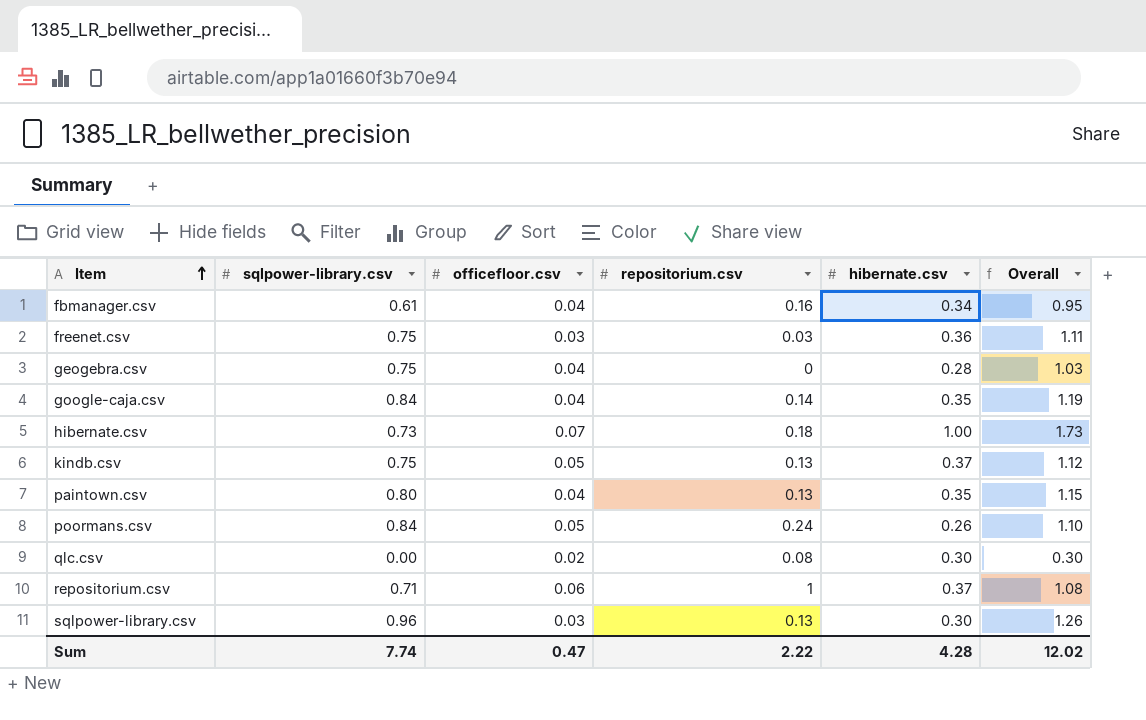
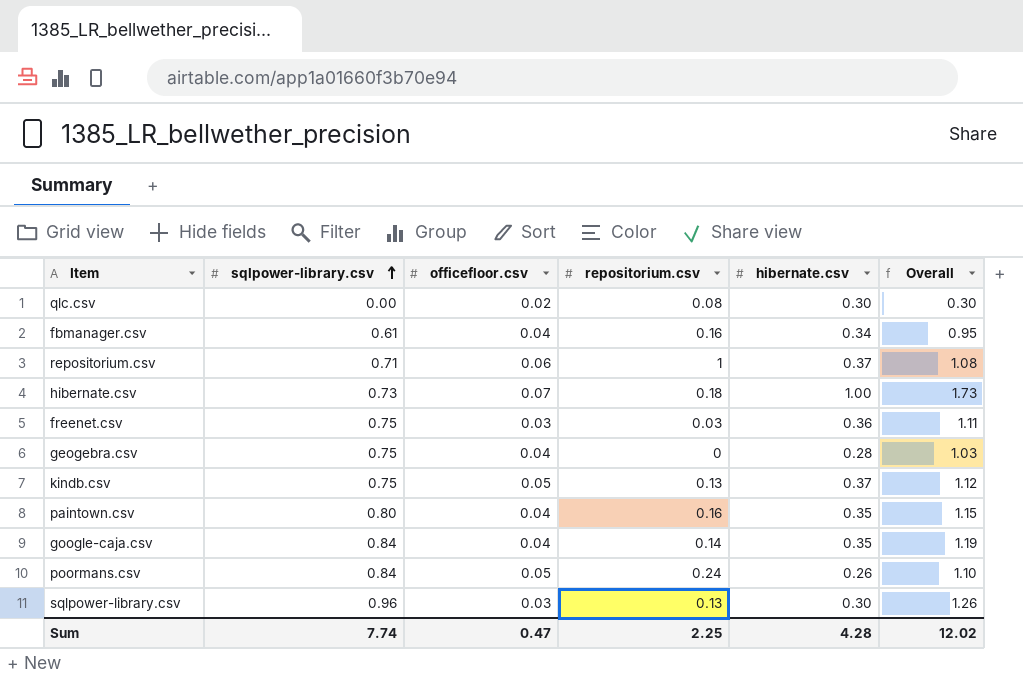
row order: Item ascending -> sqlpower-library.csv ascending
paintown.csv | repositorium.csv: 0.13 -> 0.16
Sum | repositorium.csv: 2.22 -> 2.25

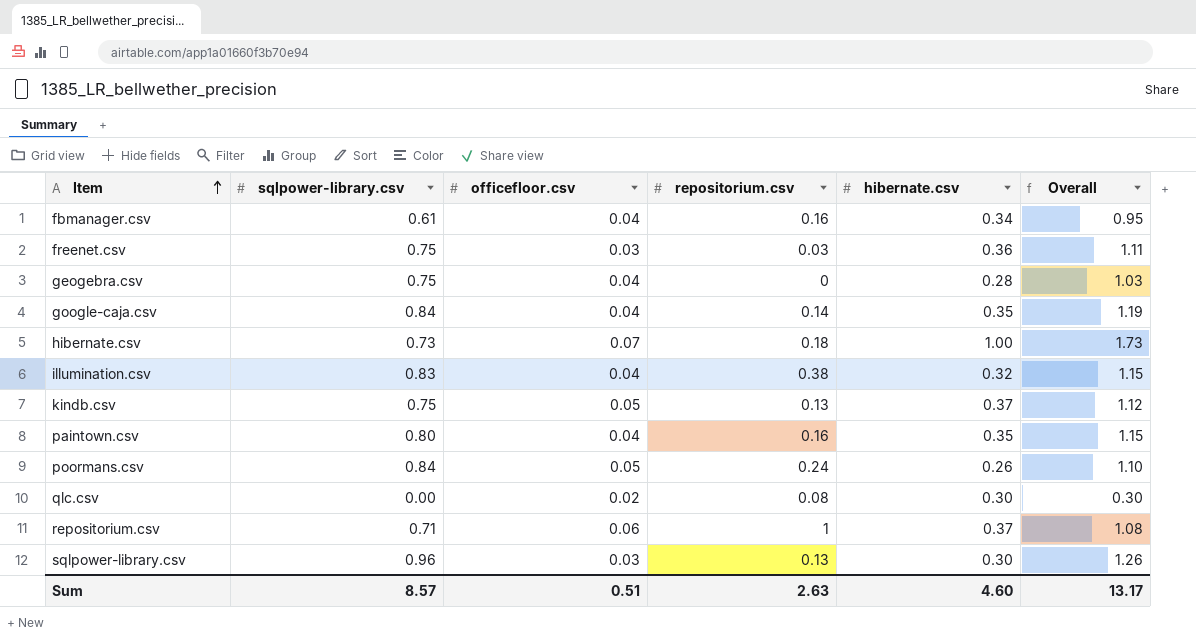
row order: sqlpower-library.csv ascending -> Item ascending
row illumination.csv: none -> 0.83 | 0.04 | 0.38 | 0.32 | 1.15
Sum | sqlpower-library.csv: 7.74 -> 8.57
Sum | officefloor.csv: 0.47 -> 0.51
Sum | repositorium.csv: 2.25 -> 2.63
Sum | hibernate.csv: 4.28 -> 4.60
Sum | Overall: 12.02 -> 13.17

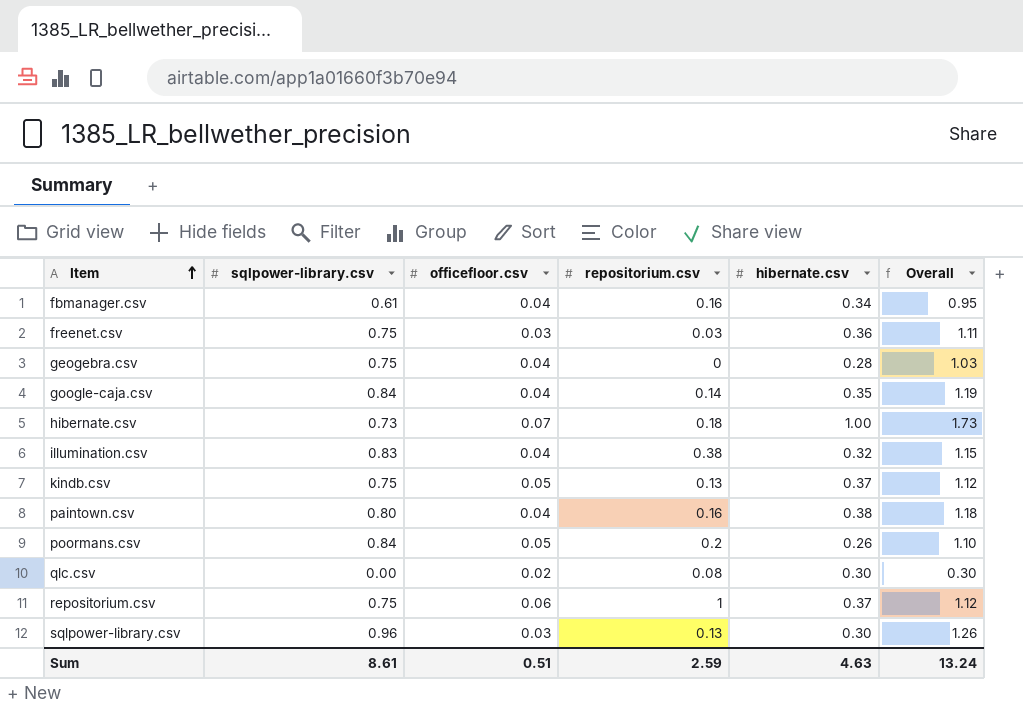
paintown.csv | hibernate.csv: 0.35 -> 0.38
paintown.csv | Overall: 1.15 -> 1.18
poormans.csv | repositorium.csv: 0.24 -> 0.2
repositorium.csv | sqlpower-library.csv: 0.71 -> 0.75
repositorium.csv | Overall: 1.08 -> 1.12
Sum | sqlpower-library.csv: 8.57 -> 8.61
Sum | repositorium.csv: 2.63 -> 2.59
Sum | hibernate.csv: 4.60 -> 4.63
Sum | Overall: 13.17 -> 13.24

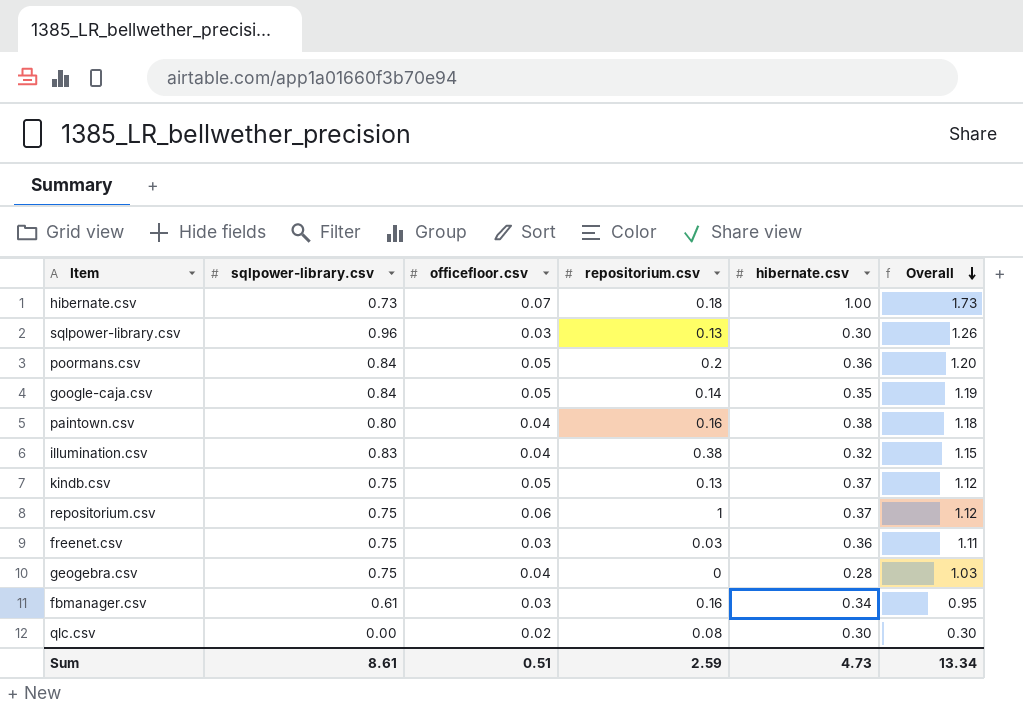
row order: Item ascending -> Overall descending
poormans.csv | hibernate.csv: 0.26 -> 0.36
poormans.csv | Overall: 1.10 -> 1.20
google-caja.csv | officefloor.csv: 0.04 -> 0.05
fbmanager.csv | officefloor.csv: 0.04 -> 0.03
Sum | hibernate.csv: 4.63 -> 4.73
Sum | Overall: 13.24 -> 13.34

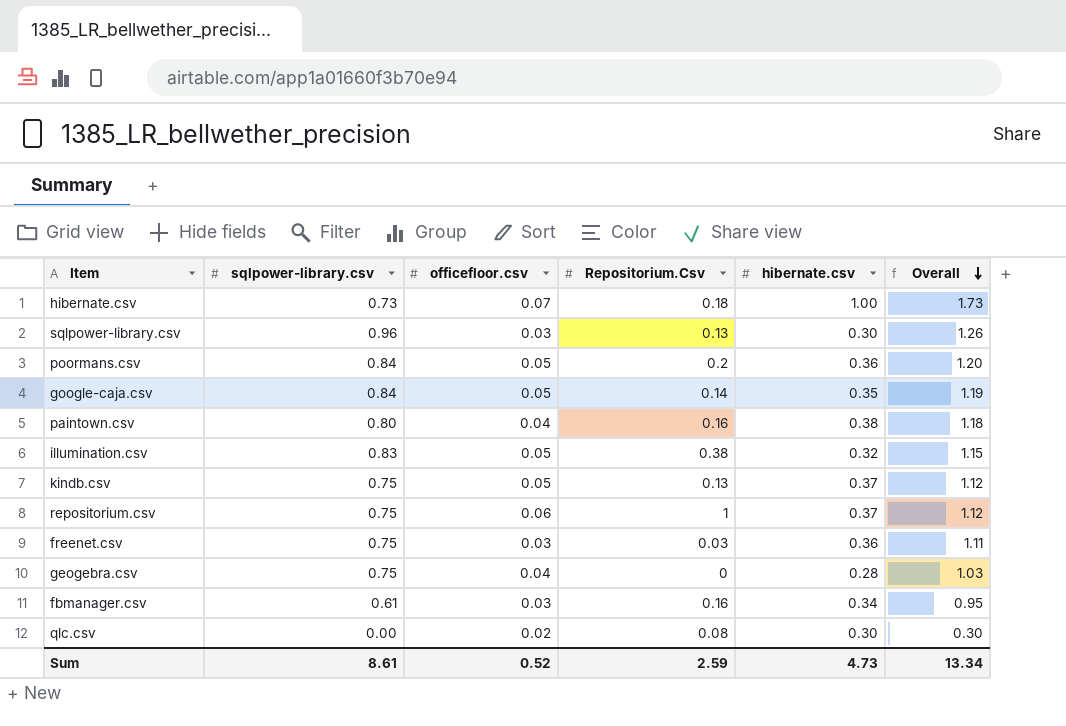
column name: repositorium.csv -> Repositorium.Csv
illumination.csv | officefloor.csv: 0.04 -> 0.05
Sum | officefloor.csv: 0.51 -> 0.52

